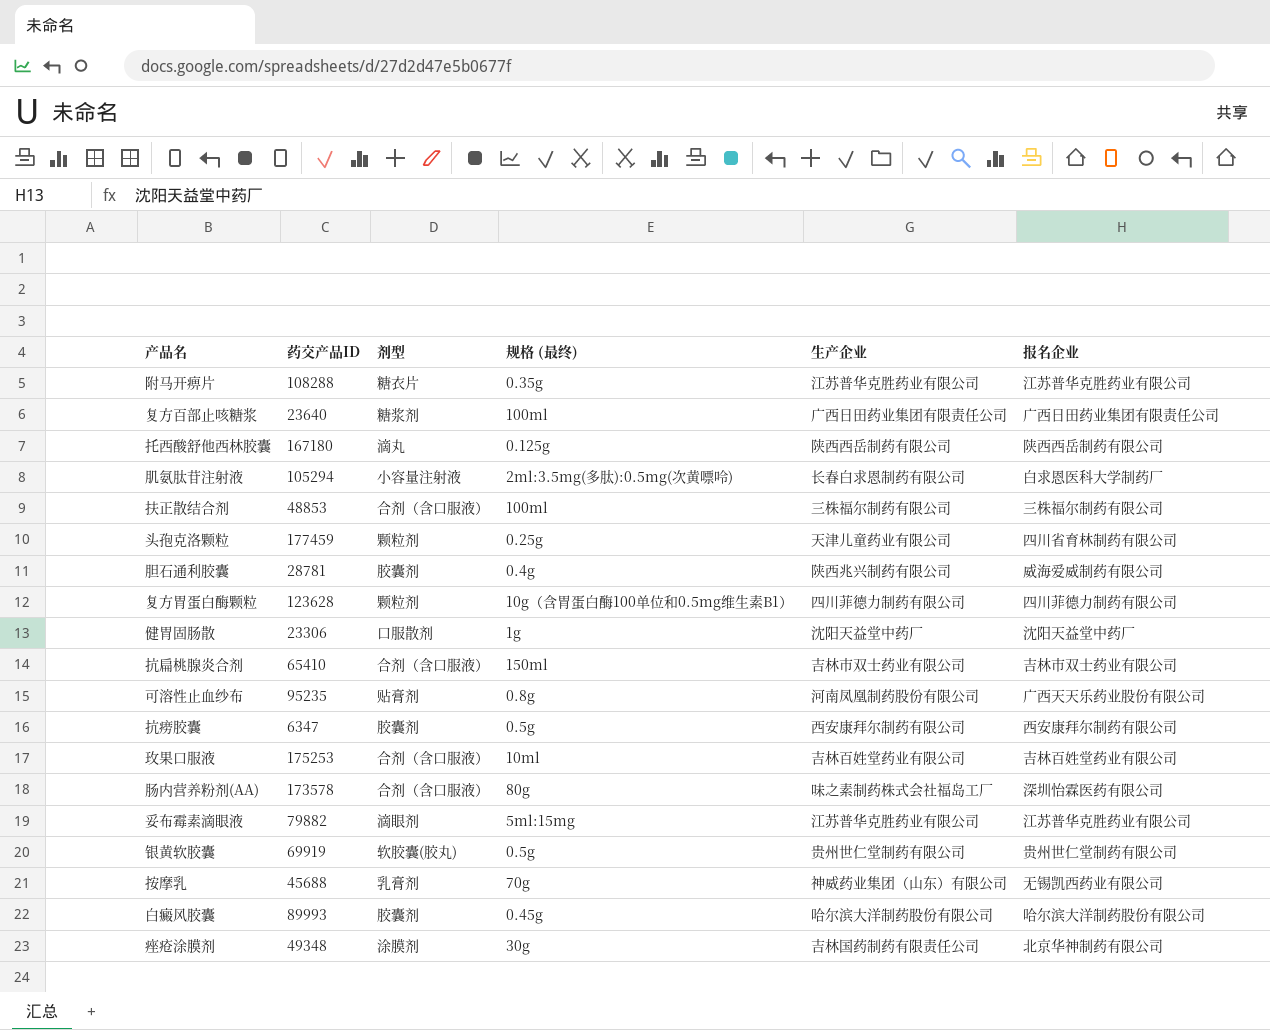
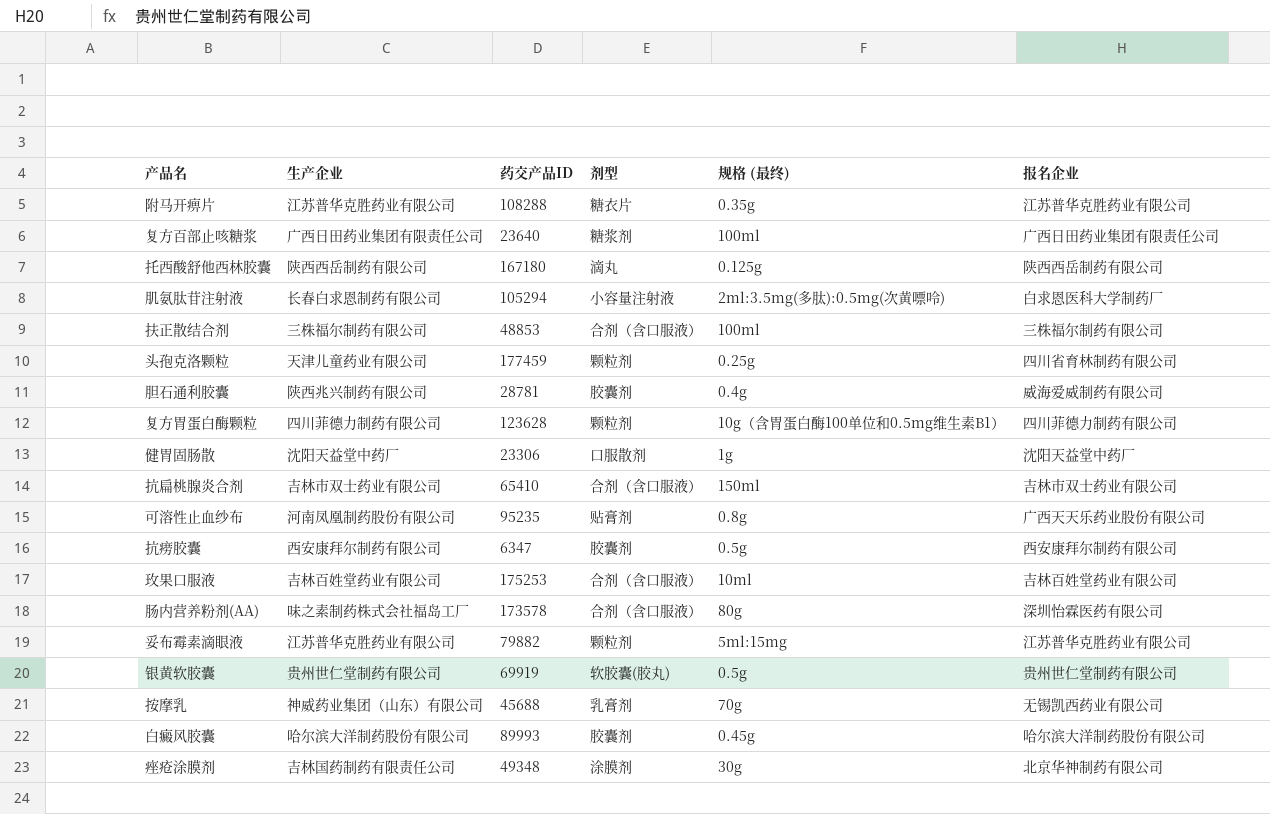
column 生产企业 | position: 5 -> 2
妥布霉素滴眼液 | 剂型: 滴眼剂 -> 颗粒剂

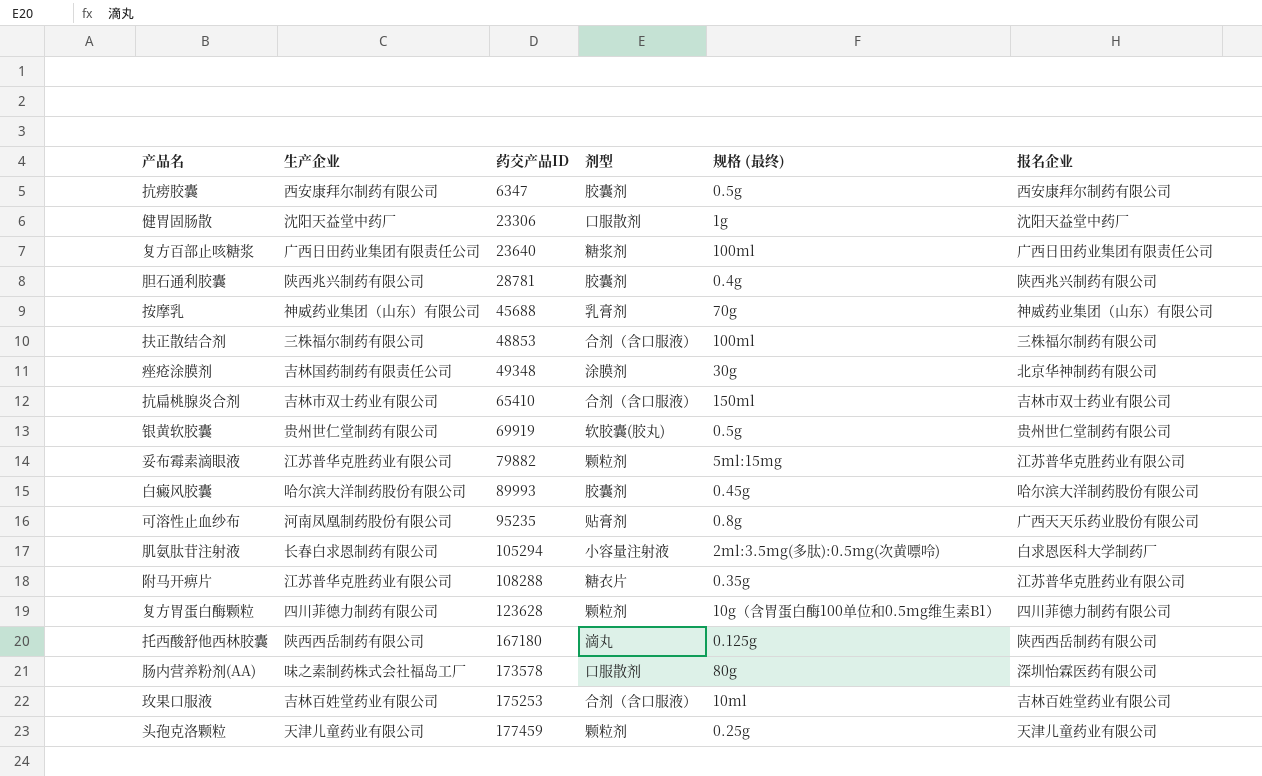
row order: none -> 药交产品ID ascending
胆石通利胶囊 | 报名企业: 威海爱威制药有限公司 -> 陕西兆兴制药有限公司
按摩乳 | 报名企业: 无锡凯西药业有限公司 -> 神威药业集团（山东）有限公司
肠内营养粉剂(AA) | 剂型: 合剂（含口服液） -> 口服散剂
头孢克洛颗粒 | 报名企业: 四川省育林制药有限公司 -> 天津儿童药业有限公司

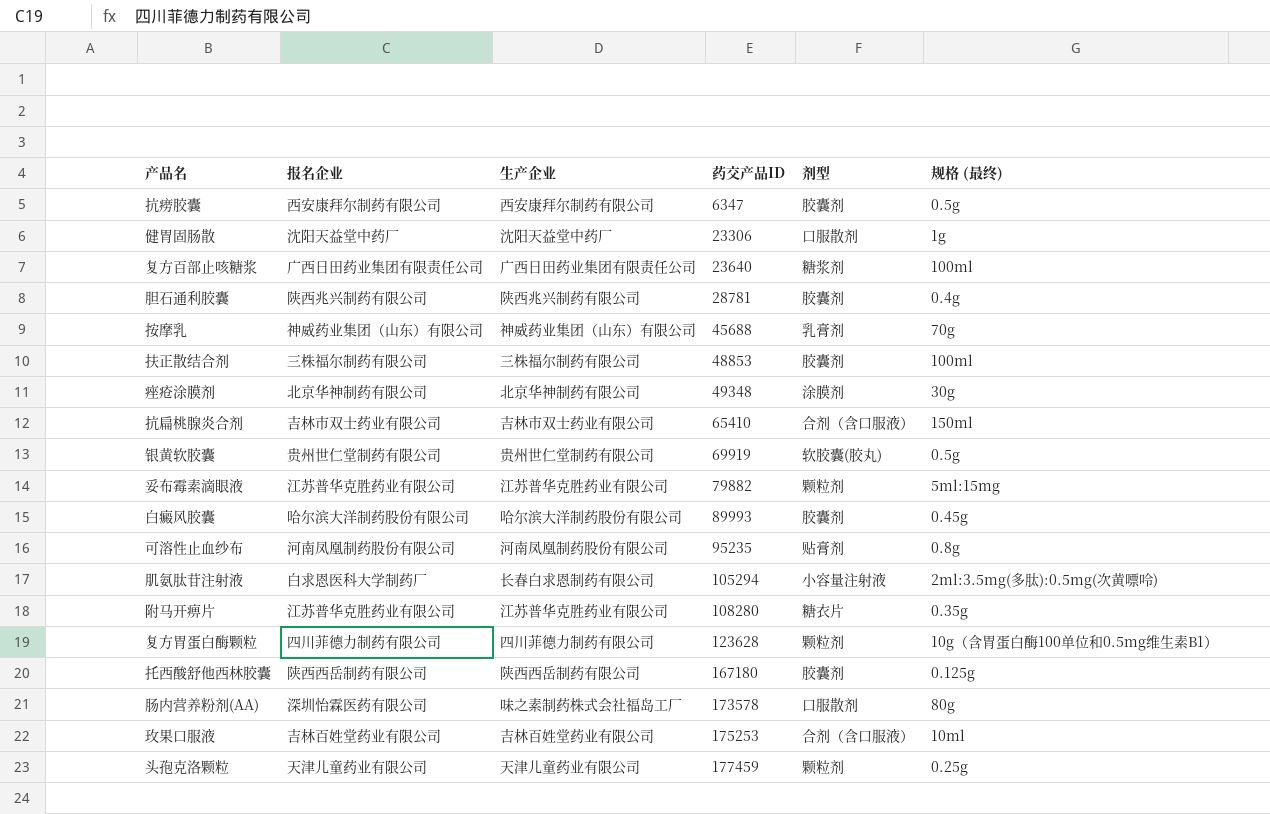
column 报名企业 | position: 6 -> 2
扶正散结合剂 | 剂型: 合剂（含口服液） -> 胶囊剂
痤疮涂膜剂 | 生产企业: 吉林国药制药有限责任公司 -> 北京华神制药有限公司
可溶性止血纱布 | 报名企业: 广西天天乐药业股份有限公司 -> 河南凤凰制药股份有限公司
附马开痹片 | 药交产品ID: 108288 -> 108280
托西酸舒他西林胶囊 | 剂型: 滴丸 -> 胶囊剂

